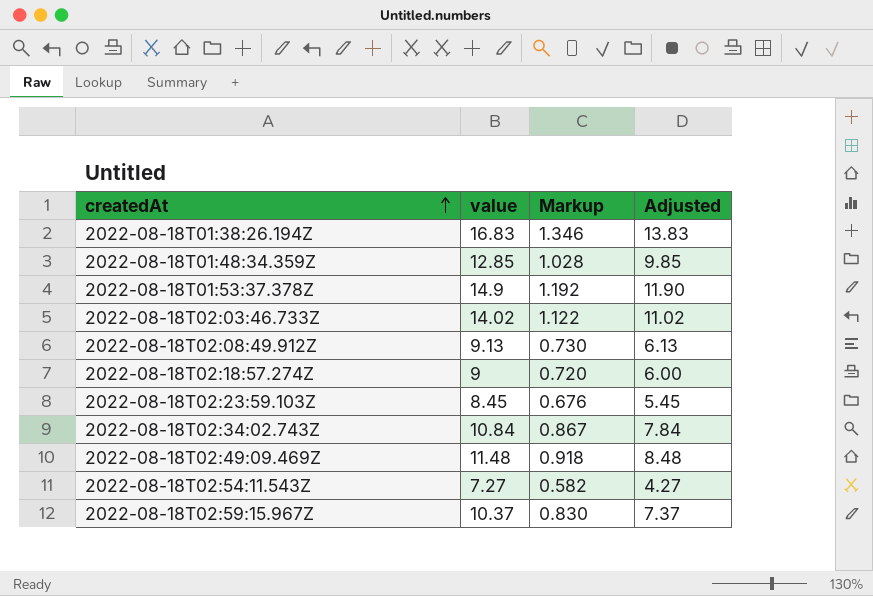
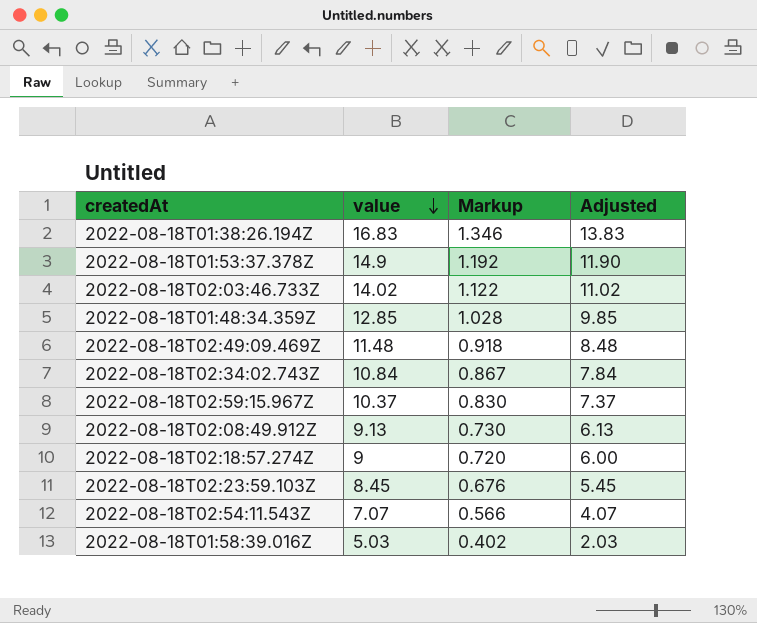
row order: createdAt ascending -> value descending
2022-08-18T02:54:11.543Z | value: 7.27 -> 7.07
2022-08-18T02:54:11.543Z | Markup: 0.582 -> 0.566
2022-08-18T02:54:11.543Z | Adjusted: 4.27 -> 4.07
row 2022-08-18T01:58:39.016Z: none -> 5.03 | 0.402 | 2.03

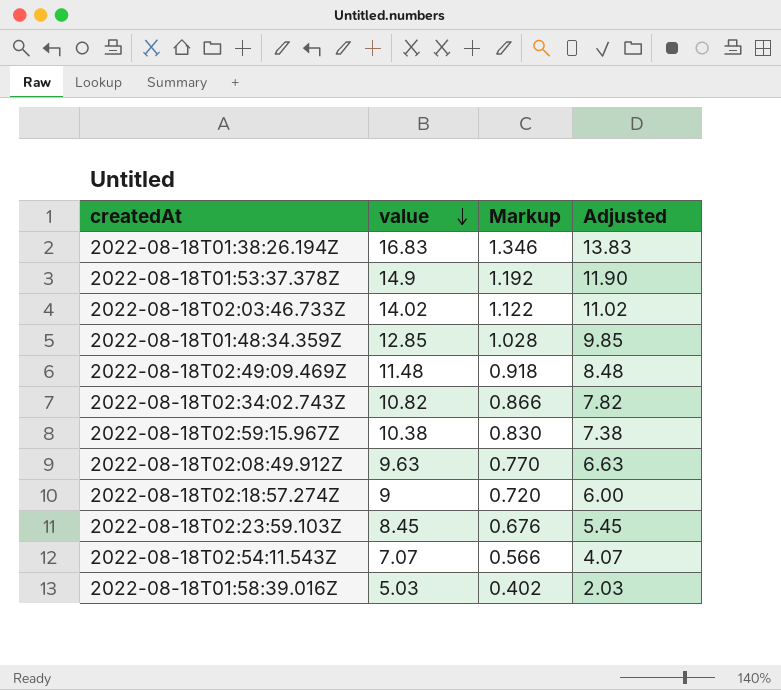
2022-08-18T02:34:02.743Z | value: 10.84 -> 10.82
2022-08-18T02:34:02.743Z | Markup: 0.867 -> 0.866
2022-08-18T02:34:02.743Z | Adjusted: 7.84 -> 7.82
2022-08-18T02:59:15.967Z | value: 10.37 -> 10.38
2022-08-18T02:59:15.967Z | Adjusted: 7.37 -> 7.38
2022-08-18T02:08:49.912Z | value: 9.13 -> 9.63
2022-08-18T02:08:49.912Z | Markup: 0.730 -> 0.770
2022-08-18T02:08:49.912Z | Adjusted: 6.13 -> 6.63

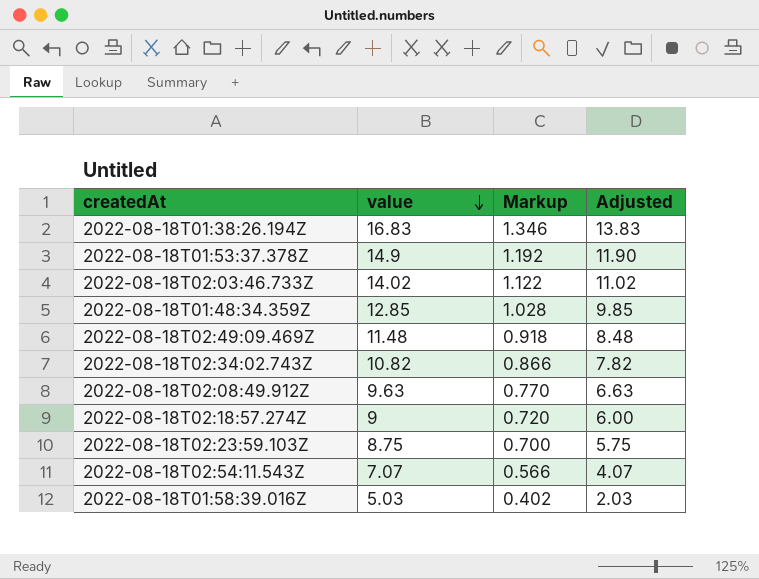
row 2022-08-18T02:59:15.967Z: 10.38 | 0.830 | 7.38 -> none
2022-08-18T02:23:59.103Z | value: 8.45 -> 8.75
2022-08-18T02:23:59.103Z | Markup: 0.676 -> 0.700
2022-08-18T02:23:59.103Z | Adjusted: 5.45 -> 5.75

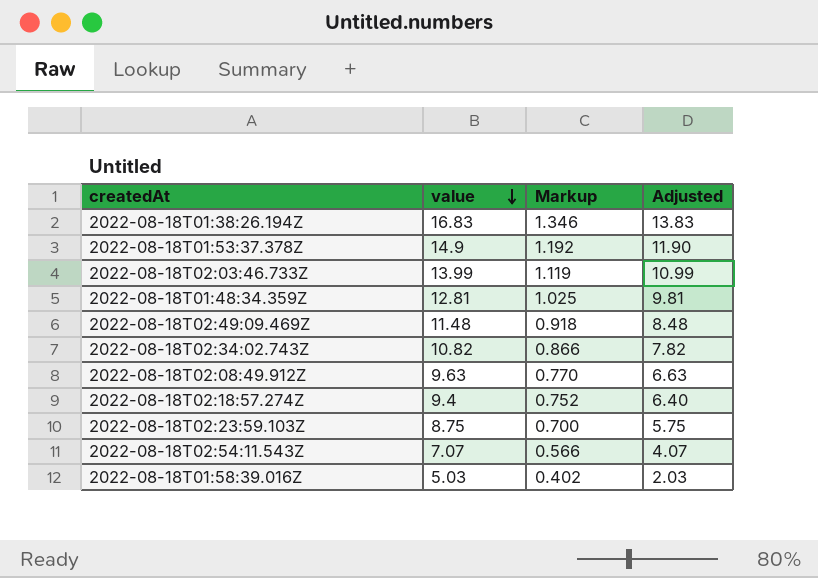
2022-08-18T02:03:46.733Z | value: 14.02 -> 13.99
2022-08-18T02:03:46.733Z | Markup: 1.122 -> 1.119
2022-08-18T02:03:46.733Z | Adjusted: 11.02 -> 10.99
2022-08-18T01:48:34.359Z | value: 12.85 -> 12.81
2022-08-18T01:48:34.359Z | Markup: 1.028 -> 1.025
2022-08-18T01:48:34.359Z | Adjusted: 9.85 -> 9.81
2022-08-18T02:18:57.274Z | value: 9 -> 9.4
2022-08-18T02:18:57.274Z | Markup: 0.720 -> 0.752
2022-08-18T02:18:57.274Z | Adjusted: 6.00 -> 6.40

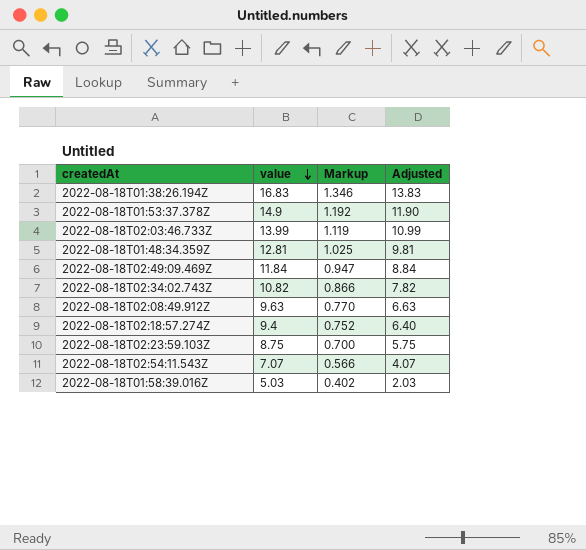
2022-08-18T02:49:09.469Z | value: 11.48 -> 11.84
2022-08-18T02:49:09.469Z | Markup: 0.918 -> 0.947
2022-08-18T02:49:09.469Z | Adjusted: 8.48 -> 8.84

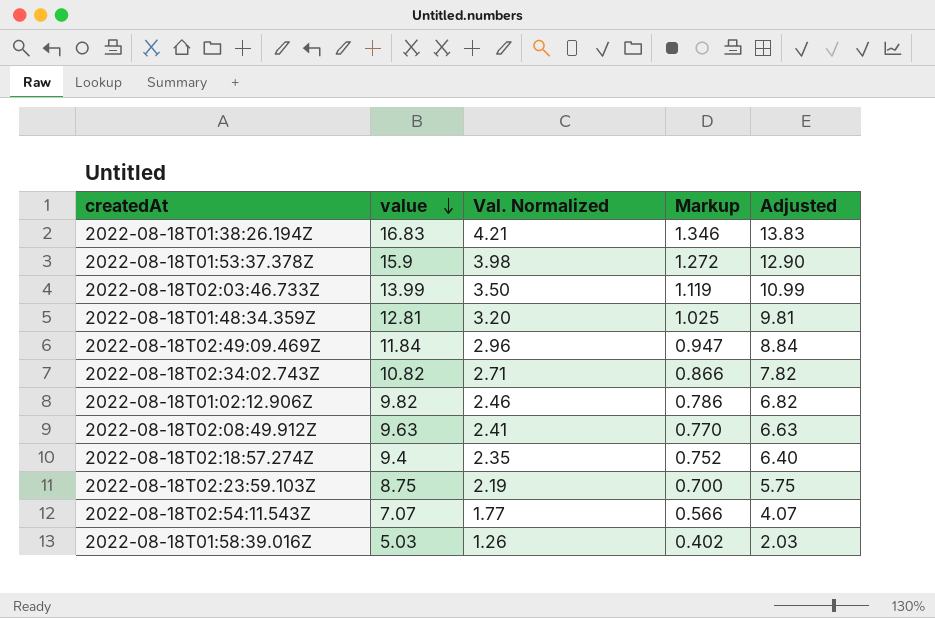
column Val. Normalized | formula: none -> [value] * 0.25
2022-08-18T01:53:37.378Z | value: 14.9 -> 15.9
2022-08-18T01:53:37.378Z | Markup: 1.192 -> 1.272
2022-08-18T01:53:37.378Z | Adjusted: 11.90 -> 12.90
row 2022-08-18T01:02:12.906Z: none -> 9.82 | 2.46 | 0.786 | 6.82

